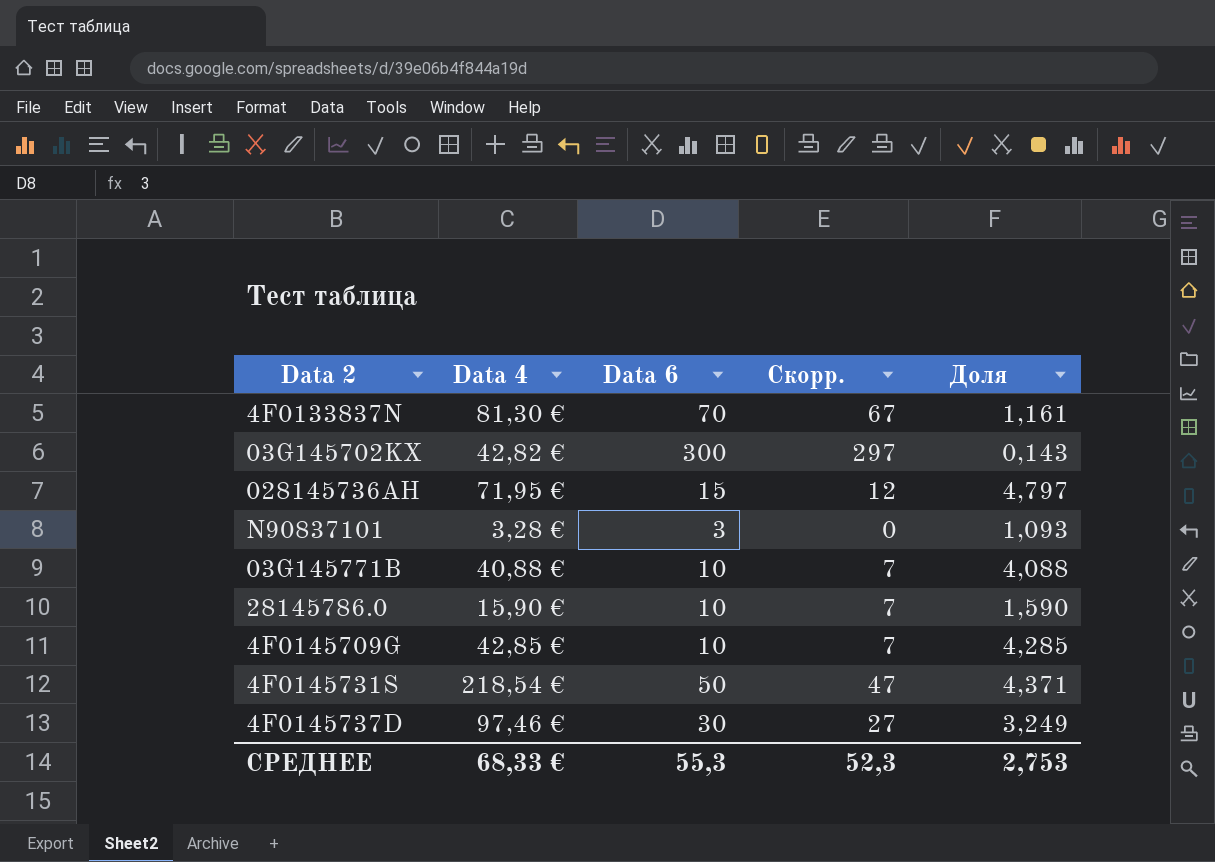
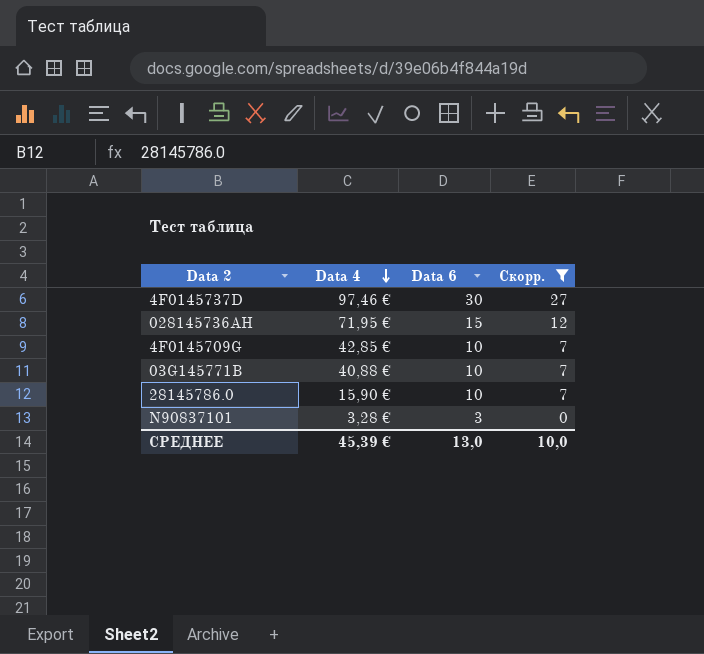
filter: none -> Скорр. <= 27
row order: none -> Data 4 descending
column Доля | formula: [Data 4] / [Data 6] -> none
СРЕДНЕЕ | Data 4: 68,33 € -> 45,39 €
СРЕДНЕЕ | Data 6: 55,3 -> 13,0
СРЕДНЕЕ | Скорр.: 52,3 -> 10,0

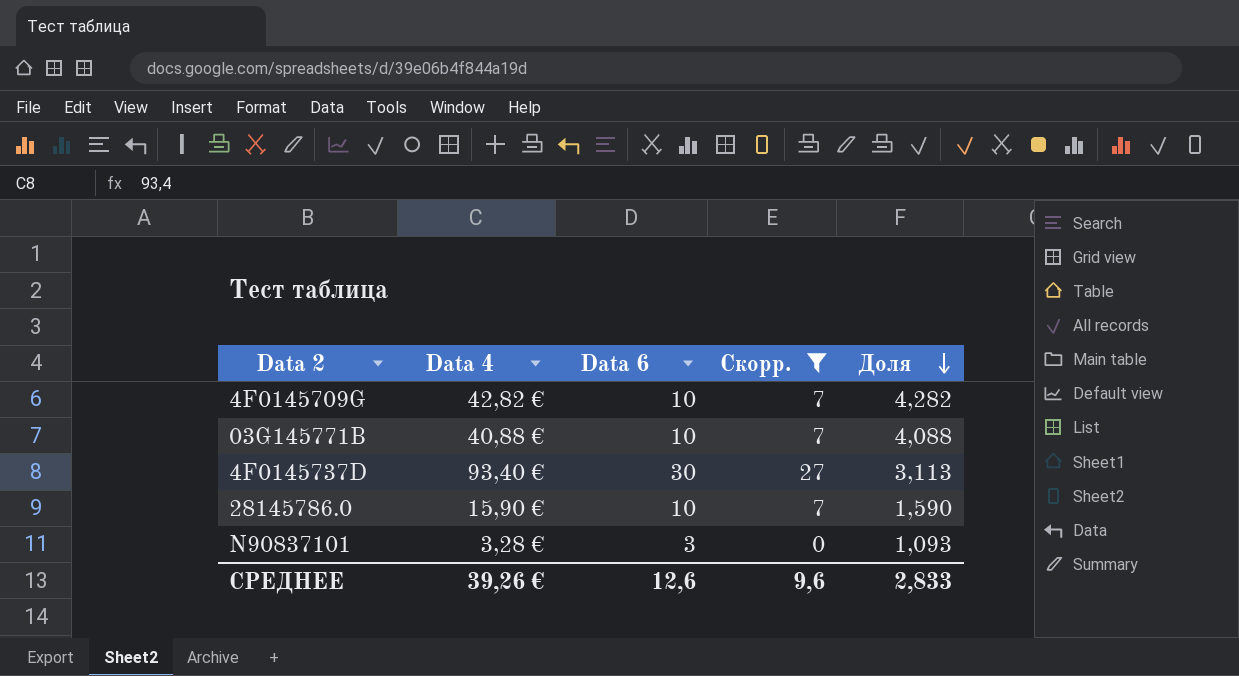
row order: Data 4 descending -> Доля descending
column Доля | formula: none -> [Data 4] / [Data 6]
row 028145736AH: 71,95 € | 15 | 12 -> none
4F0145709G | Data 4: 42,85 € -> 42,82 €
4F0145737D | Data 4: 97,46 € -> 93,40 €
СРЕДНЕЕ | Data 4: 45,39 € -> 39,26 €
СРЕДНЕЕ | Data 6: 13,0 -> 12,6
СРЕДНЕЕ | Скорр.: 10,0 -> 9,6

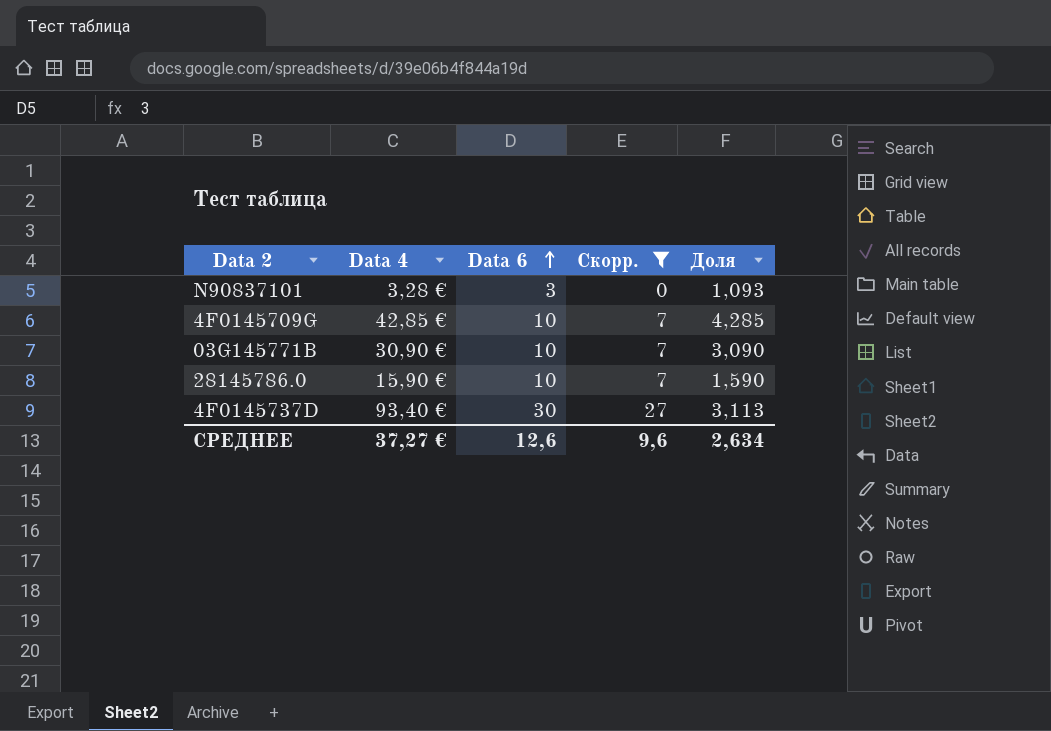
row order: Доля descending -> Data 6 ascending
4F0145709G | Data 4: 42,82 € -> 42,85 €
4F0145709G | Доля: 4,282 -> 4,285
03G145771B | Data 4: 40,88 € -> 30,90 €
03G145771B | Доля: 4,088 -> 3,090
СРЕДНЕЕ | Data 4: 39,26 € -> 37,27 €
СРЕДНЕЕ | Доля: 2,833 -> 2,634

